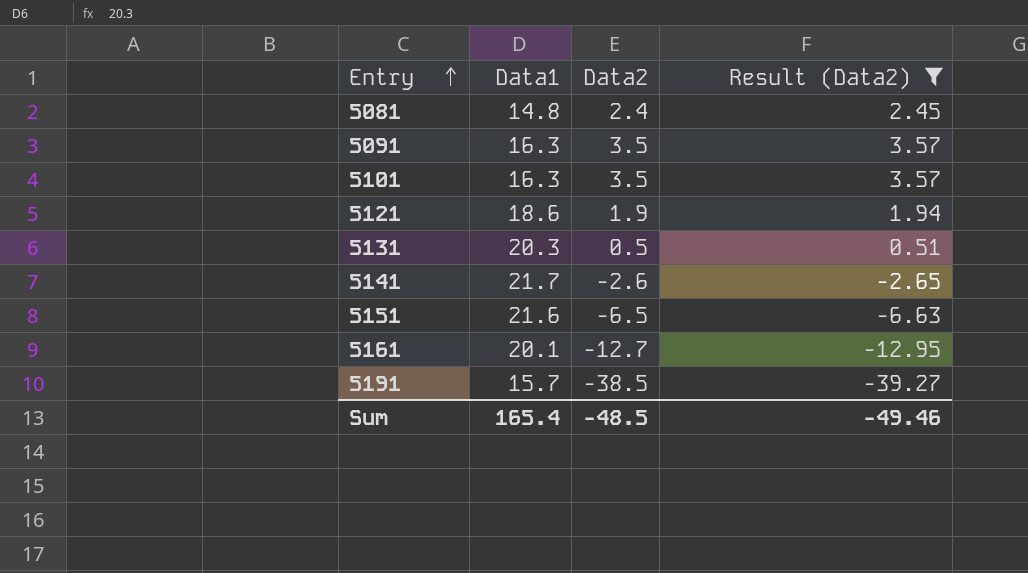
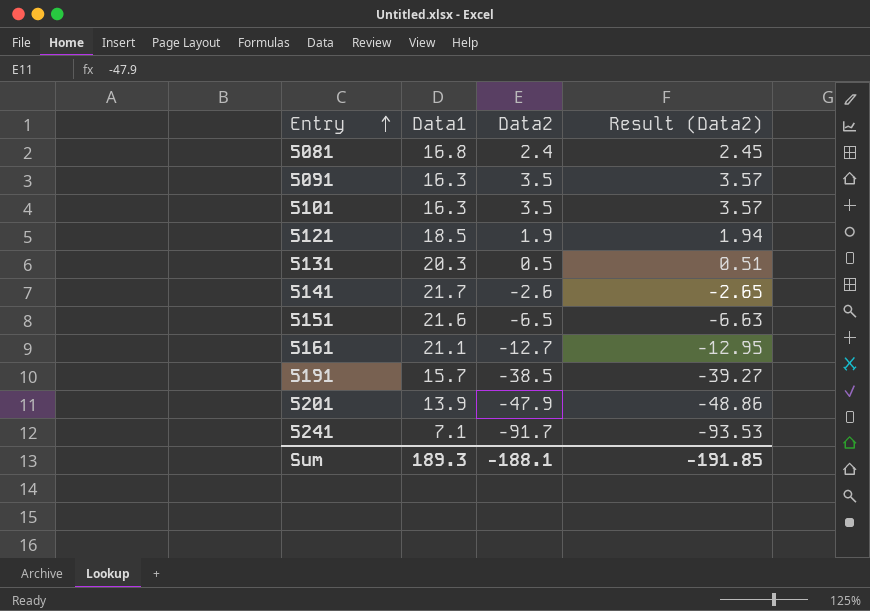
filter: Result (Data2) >= -39.27 -> none
5081 | Data1: 14.8 -> 16.8
5121 | Data1: 18.6 -> 18.5
5161 | Data1: 20.1 -> 21.1
Sum | Data1: 165.4 -> 189.3
Sum | Data2: -48.5 -> -188.1
Sum | Result (Data2): -49.46 -> -191.85

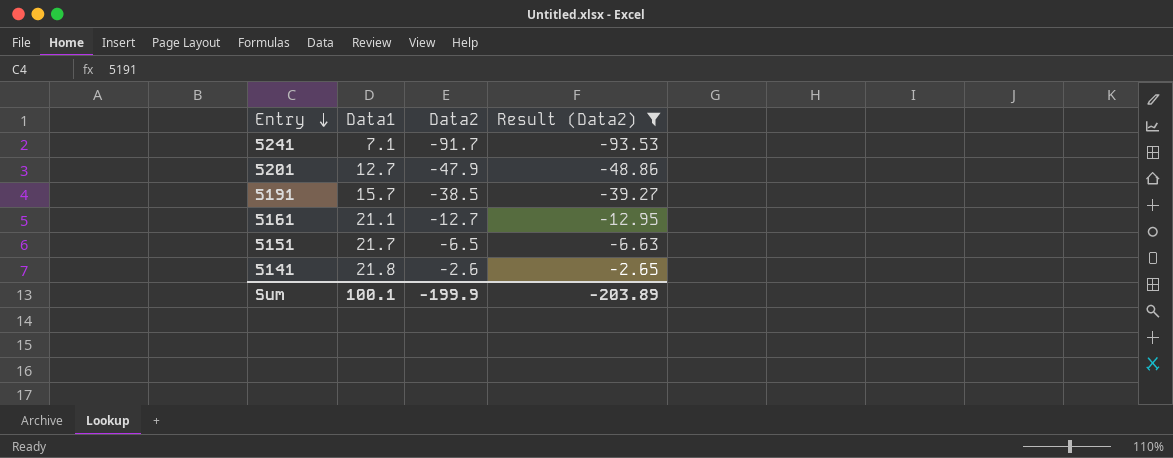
filter: none -> Result (Data2) <= -2.65
row order: Entry ascending -> Entry descending
5201 | Data1: 13.9 -> 12.7
5151 | Data1: 21.6 -> 21.7
5141 | Data1: 21.7 -> 21.8
Sum | Data1: 189.3 -> 100.1
Sum | Data2: -188.1 -> -199.9
Sum | Result (Data2): -191.85 -> -203.89

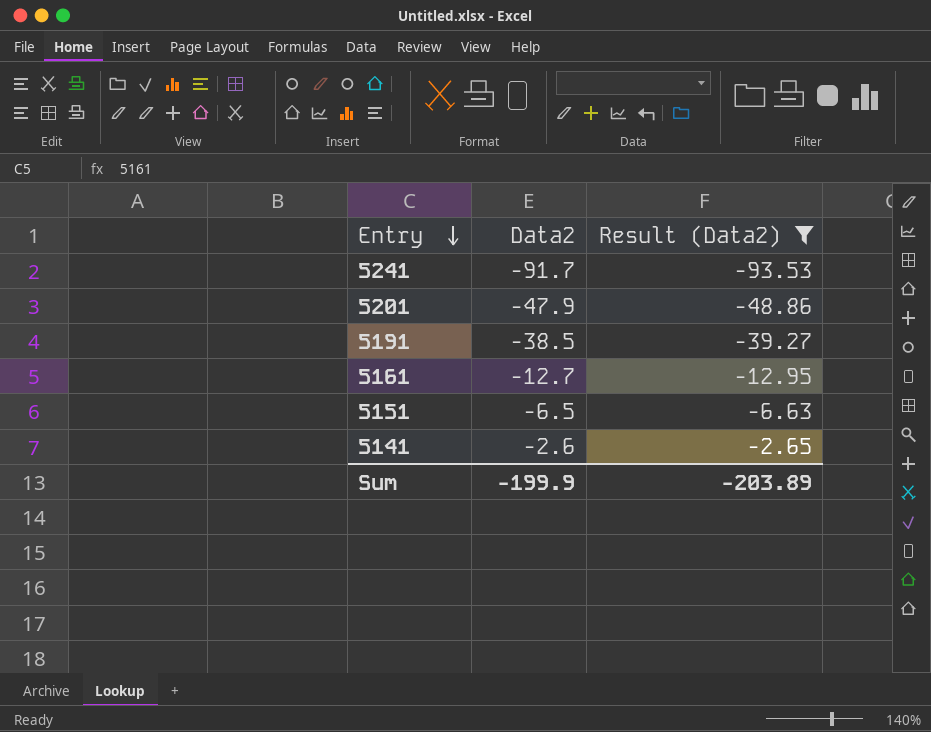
column Data1 | position: 2 -> none

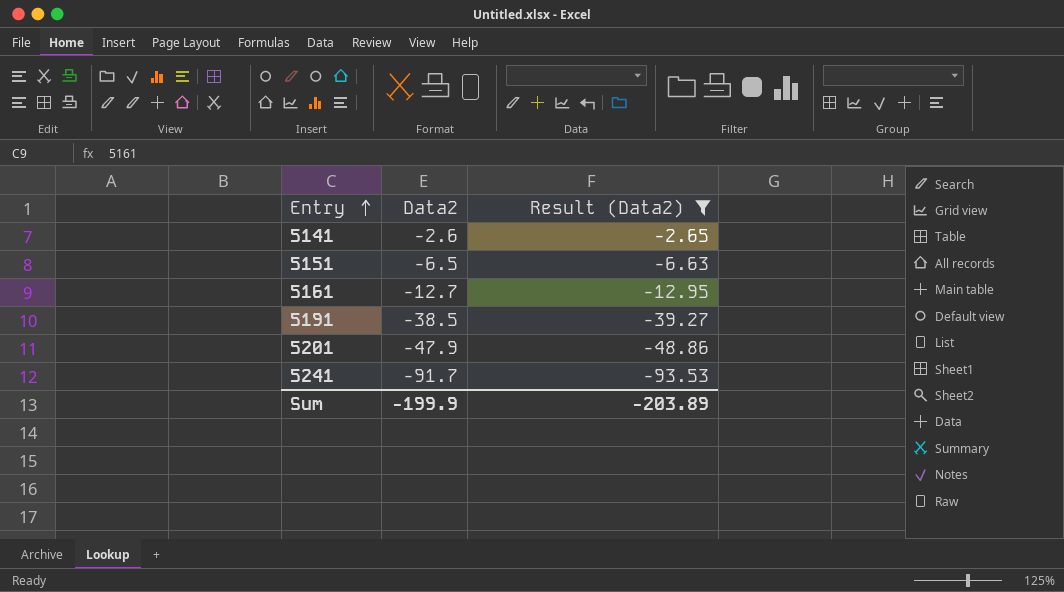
row order: Entry descending -> Entry ascending

